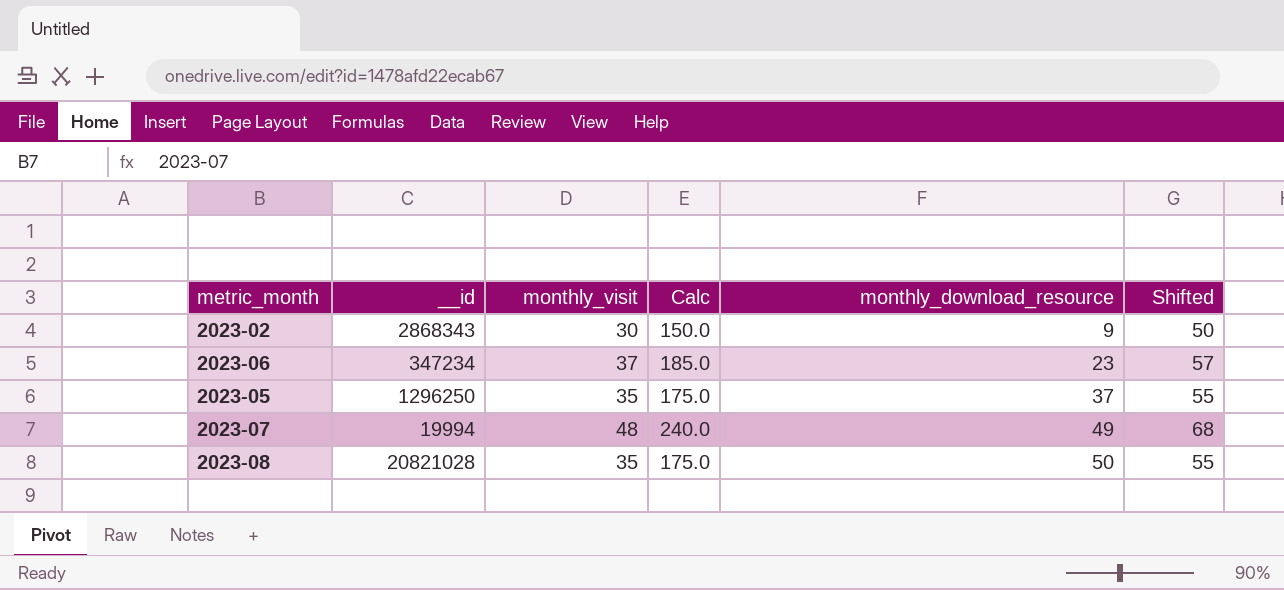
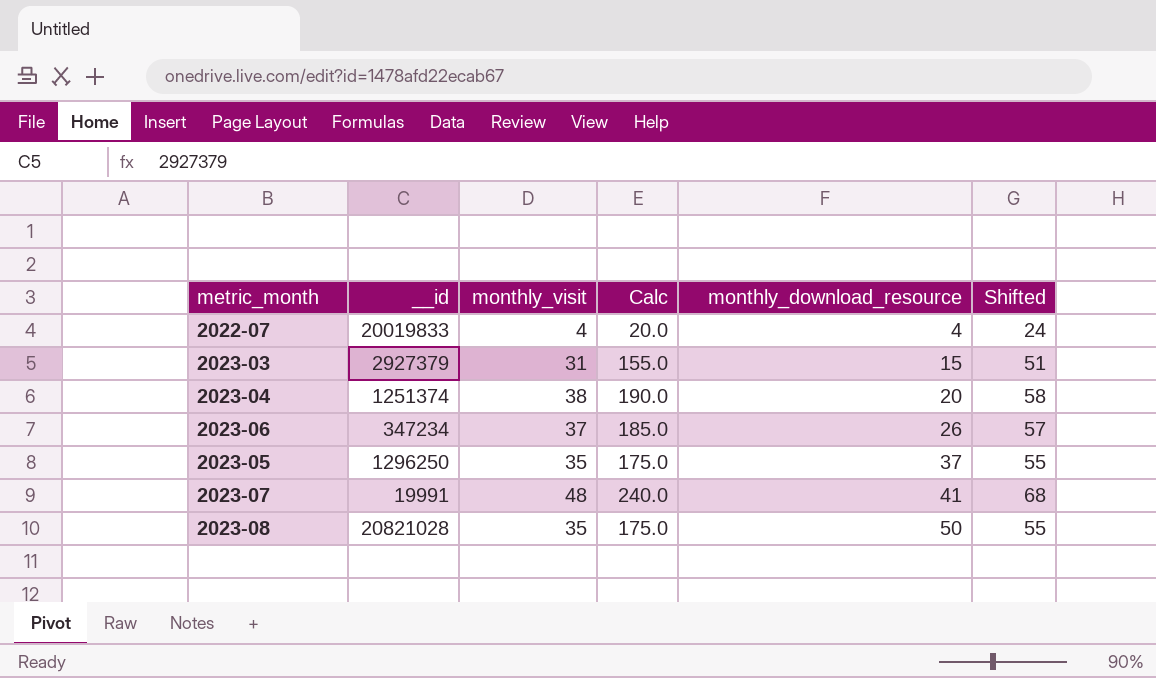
row 2023-02: 2868343 | 30 | 150.0 | 9 | 50 -> none
row 2022-07: none -> 20019833 | 4 | 20.0 | 4 | 24
row 2023-03: none -> 2927379 | 31 | 155.0 | 15 | 51
row 2023-04: none -> 1251374 | 38 | 190.0 | 20 | 58
2023-06 | monthly_download_resource: 23 -> 26
2023-07 | __id: 19994 -> 19991
2023-07 | monthly_download_resource: 49 -> 41

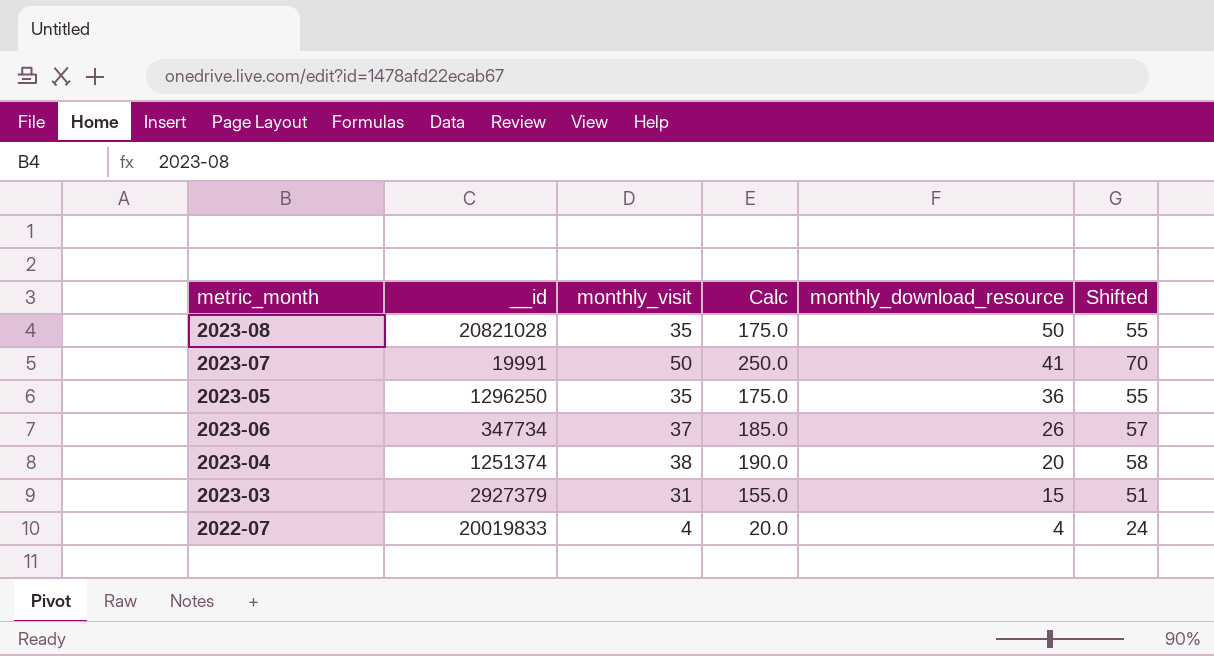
row order: monthly_download_resource ascending -> monthly_download_resource descending
2023-07 | monthly_visit: 48 -> 50
2023-07 | Calc: 240.0 -> 250.0
2023-07 | Shifted: 68 -> 70
2023-05 | monthly_download_resource: 37 -> 36
2023-06 | __id: 347234 -> 347734

